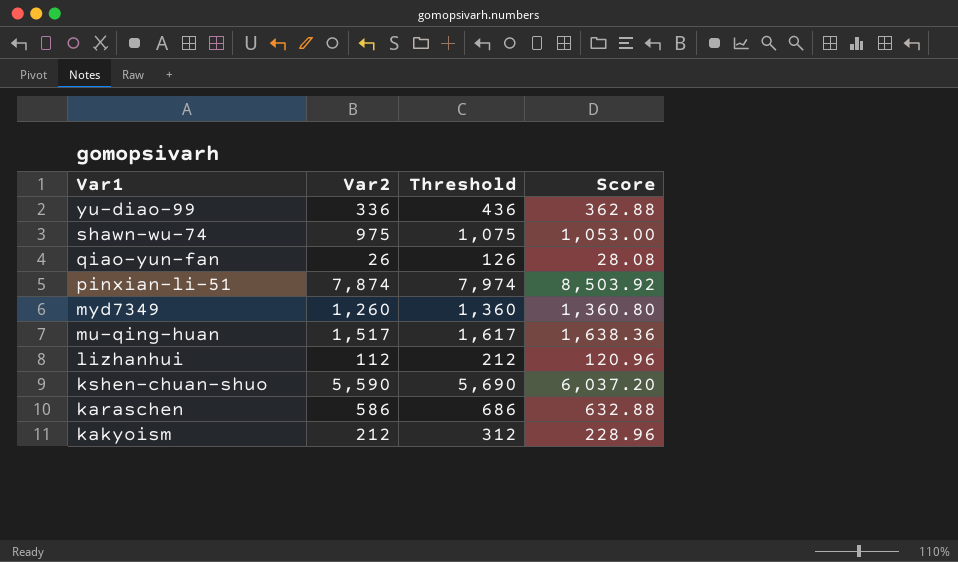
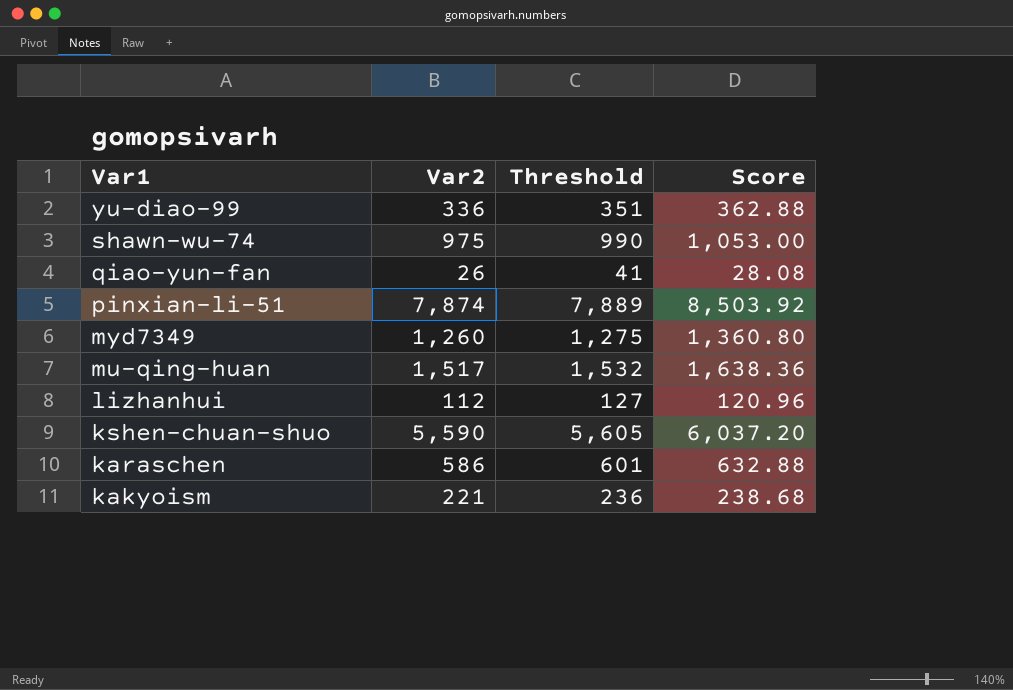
column Threshold | formula: [Var2] + 100 -> [Var2] + 15
kakyoism | Var2: 212 -> 221
kakyoism | Score: 228.96 -> 238.68

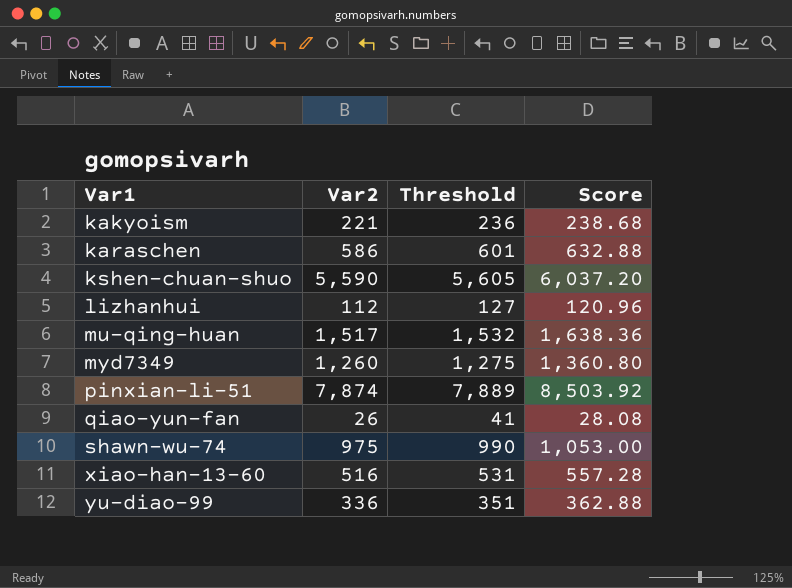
row order: Var1 descending -> Var1 ascending
row xiao-han-13-60: none -> 516 | 531 | 557.28

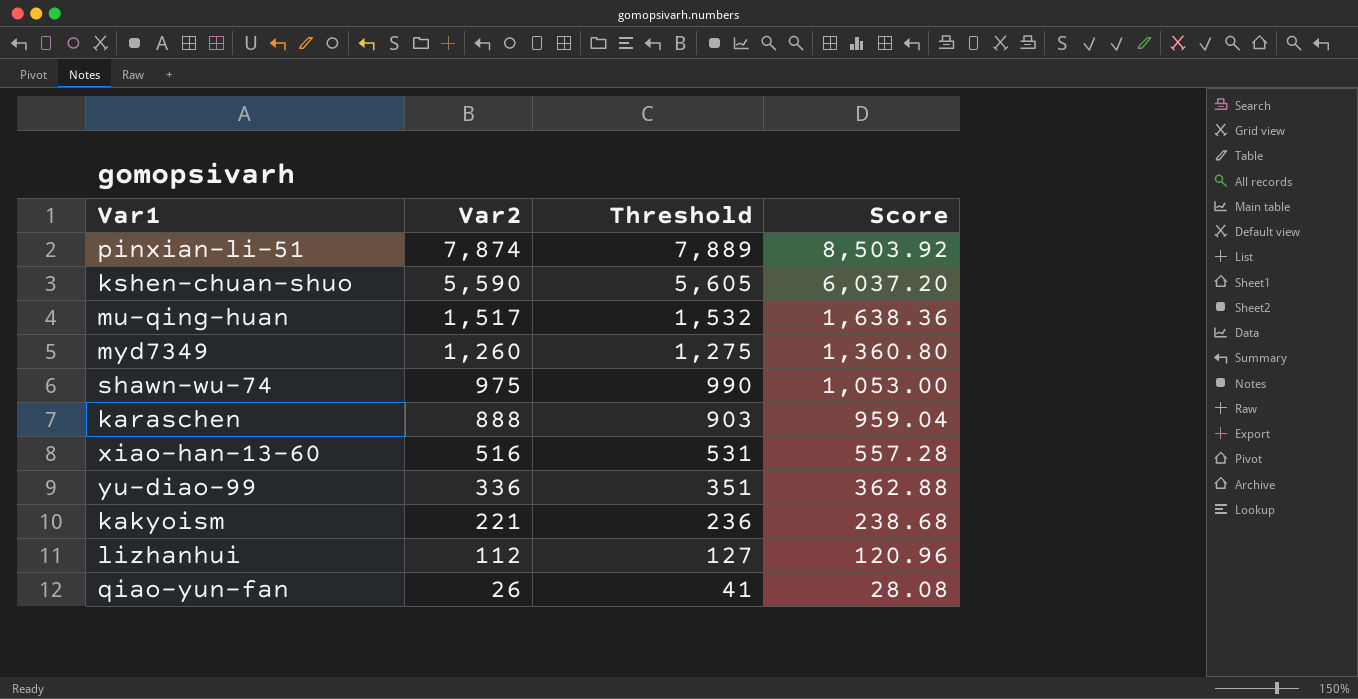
row order: Var1 ascending -> Var2 descending
karaschen | Var2: 586 -> 888
karaschen | Threshold: 601 -> 903
karaschen | Score: 632.88 -> 959.04

